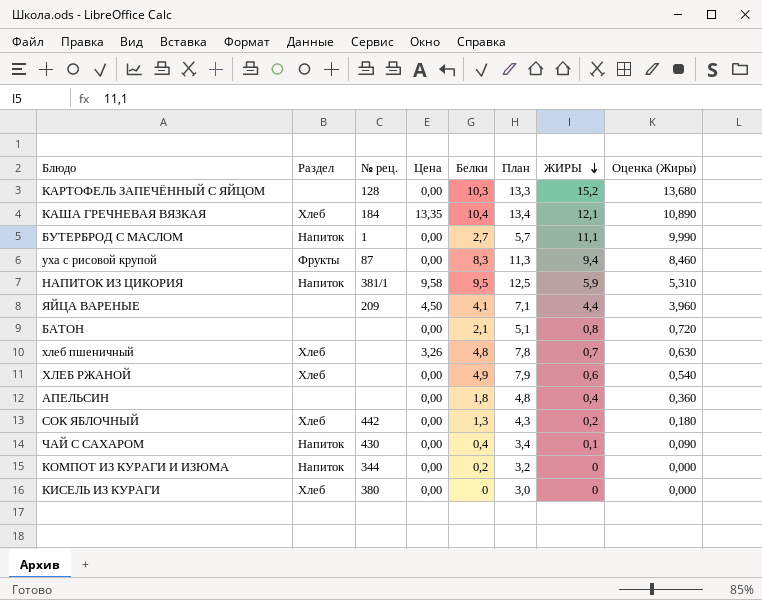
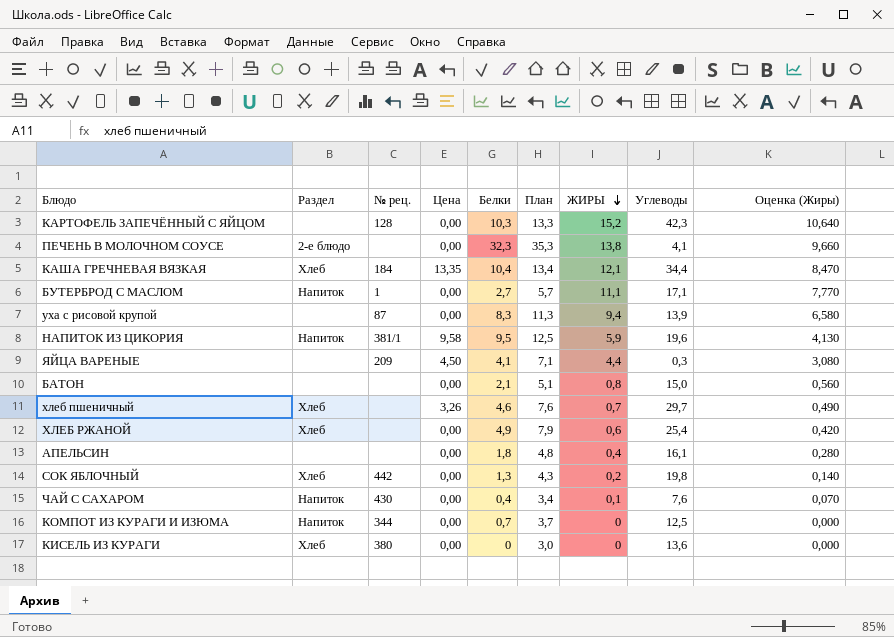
column Углеводы | position: none -> 8
column Оценка (Жиры) | formula: [ЖИРЫ] * 0,9 -> [ЖИРЫ] * 0,7
row ПЕЧЕНЬ В МОЛОЧНОМ СОУСЕ: none -> 2-е блюдо | none | 0,00 | 32,3 | 35,3 | 13,8 | 4,1 | 9,660
уха с рисовой крупой | Раздел: Фрукты -> none
хлеб пшеничный | Белки: 4,8 -> 4,6
хлеб пшеничный | План: 7,8 -> 7,6
КОМПОТ ИЗ КУРАГИ И ИЗЮМА | Белки: 0,2 -> 0,7
КОМПОТ ИЗ КУРАГИ И ИЗЮМА | План: 3,2 -> 3,7

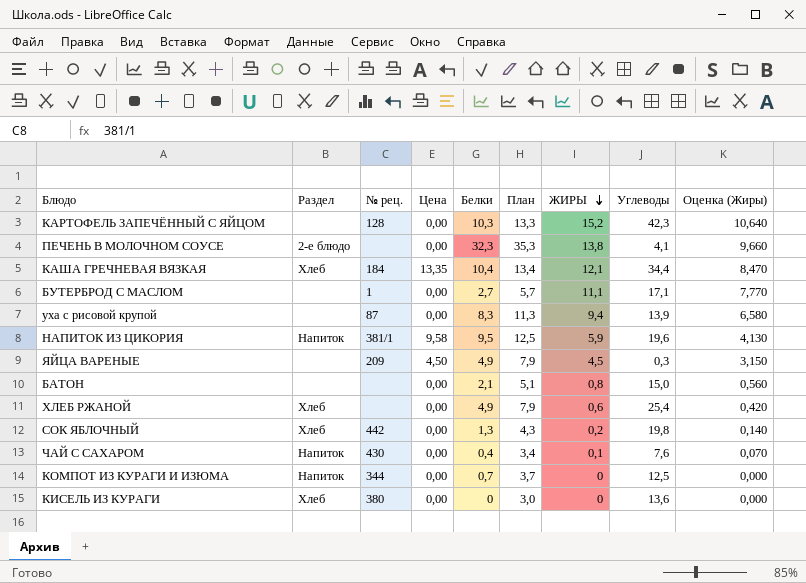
row хлеб пшеничный: Хлеб | none | 3,26 | 4,6 | 7,6 | 0,7 | 29,7 | 0,490 -> none
row АПЕЛЬСИН: none | none | 0,00 | 1,8 | 4,8 | 0,4 | 16,1 | 0,280 -> none
БУТЕРБРОД С МАСЛОМ | Раздел: Напиток -> none
ЯЙЦА ВАРЕНЫЕ | Белки: 4,1 -> 4,9
ЯЙЦА ВАРЕНЫЕ | План: 7,1 -> 7,9
ЯЙЦА ВАРЕНЫЕ | ЖИРЫ: 4,4 -> 4,5
ЯЙЦА ВАРЕНЫЕ | Оценка (Жиры): 3,080 -> 3,150

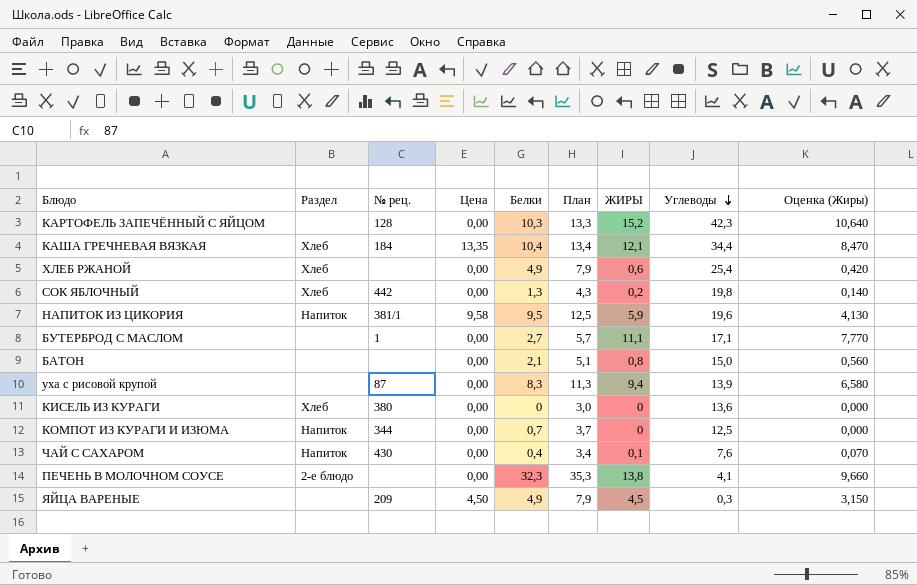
row order: ЖИРЫ descending -> Углеводы descending

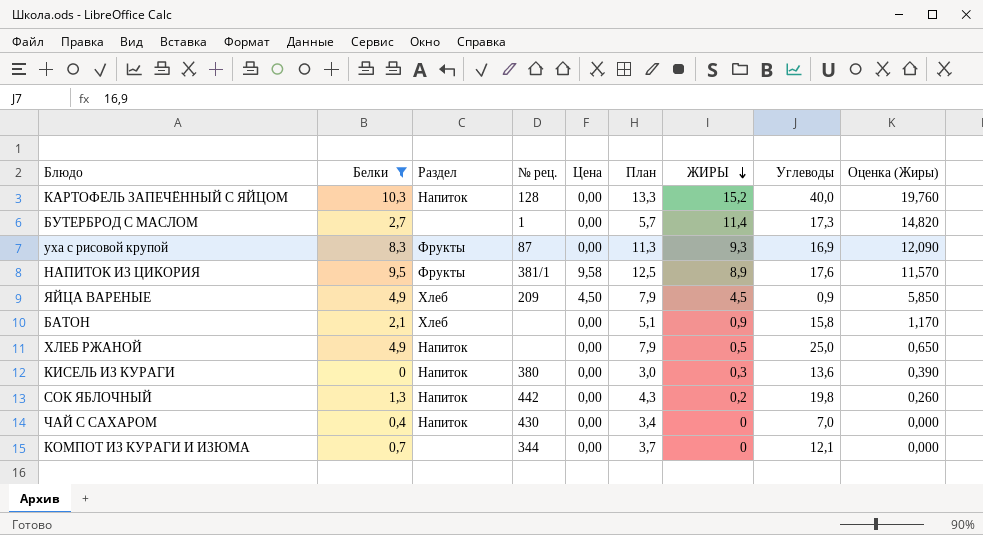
filter: none -> Белки <= 10,3
row order: Углеводы descending -> ЖИРЫ descending
column Белки | position: 5 -> 2
column Оценка (Жиры) | formula: [ЖИРЫ] * 0,7 -> [ЖИРЫ] * 1,3
КАРТОФЕЛЬ ЗАПЕЧЁННЫЙ С ЯЙЦОМ | Раздел: none -> Напиток
КАРТОФЕЛЬ ЗАПЕЧЁННЫЙ С ЯЙЦОМ | Углеводы: 42,3 -> 40,0
БУТЕРБРОД С МАСЛОМ | ЖИРЫ: 11,1 -> 11,4
БУТЕРБРОД С МАСЛОМ | Углеводы: 17,1 -> 17,3
уха с рисовой крупой | Раздел: none -> Фрукты
уха с рисовой крупой | ЖИРЫ: 9,4 -> 9,3
уха с рисовой крупой | Углеводы: 13,9 -> 16,9
НАПИТОК ИЗ ЦИКОРИЯ | Раздел: Напиток -> Фрукты
НАПИТОК ИЗ ЦИКОРИЯ | ЖИРЫ: 5,9 -> 8,9
НАПИТОК ИЗ ЦИКОРИЯ | Углеводы: 19,6 -> 17,6
ЯЙЦА ВАРЕНЫЕ | Раздел: none -> Хлеб
ЯЙЦА ВАРЕНЫЕ | Углеводы: 0,3 -> 0,9
БАТОН | Раздел: none -> Хлеб
БАТОН | ЖИРЫ: 0,8 -> 0,9
БАТОН | Углеводы: 15,0 -> 15,8
ХЛЕБ РЖАНОЙ | Раздел: Хлеб -> Напиток
ХЛЕБ РЖАНОЙ | ЖИРЫ: 0,6 -> 0,5
ХЛЕБ РЖАНОЙ | Углеводы: 25,4 -> 25,0
КИСЕЛЬ ИЗ КУРАГИ | Раздел: Хлеб -> Напиток
КИСЕЛЬ ИЗ КУРАГИ | ЖИРЫ: 0 -> 0,3
СОК ЯБЛОЧНЫЙ | Раздел: Хлеб -> Напиток
ЧАЙ С САХАРОМ | ЖИРЫ: 0,1 -> 0
ЧАЙ С САХАРОМ | Углеводы: 7,6 -> 7,0
КОМПОТ ИЗ КУРАГИ И ИЗЮМА | Раздел: Напиток -> none
КОМПОТ ИЗ КУРАГИ И ИЗЮМА | Углеводы: 12,5 -> 12,1

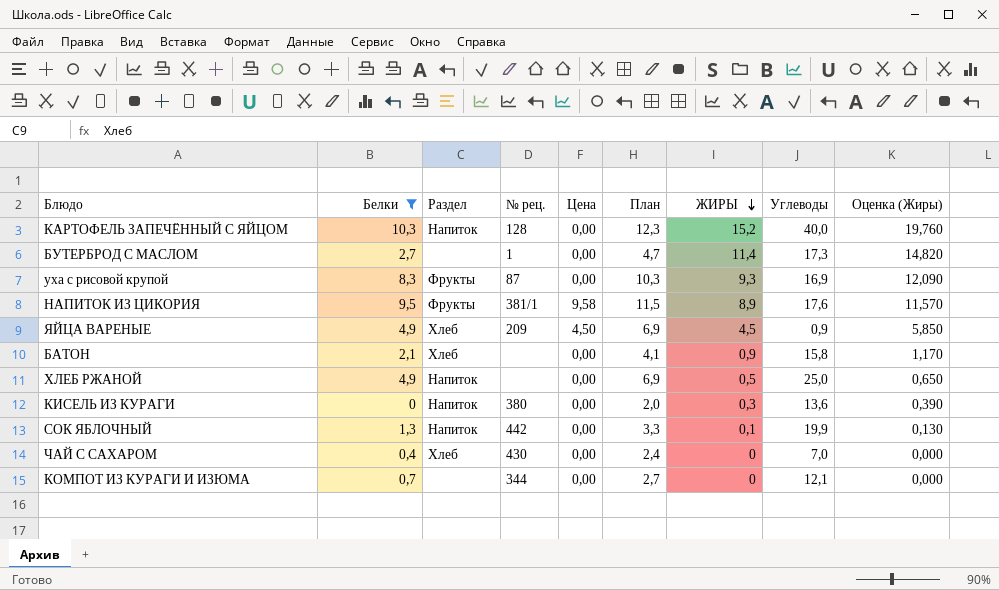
column План | formula: [Белки] + 3 -> [Белки] + 2
СОК ЯБЛОЧНЫЙ | ЖИРЫ: 0,2 -> 0,1
СОК ЯБЛОЧНЫЙ | Углеводы: 19,8 -> 19,9
СОК ЯБЛОЧНЫЙ | Оценка (Жиры): 0,260 -> 0,130
ЧАЙ С САХАРОМ | Раздел: Напиток -> Хлеб

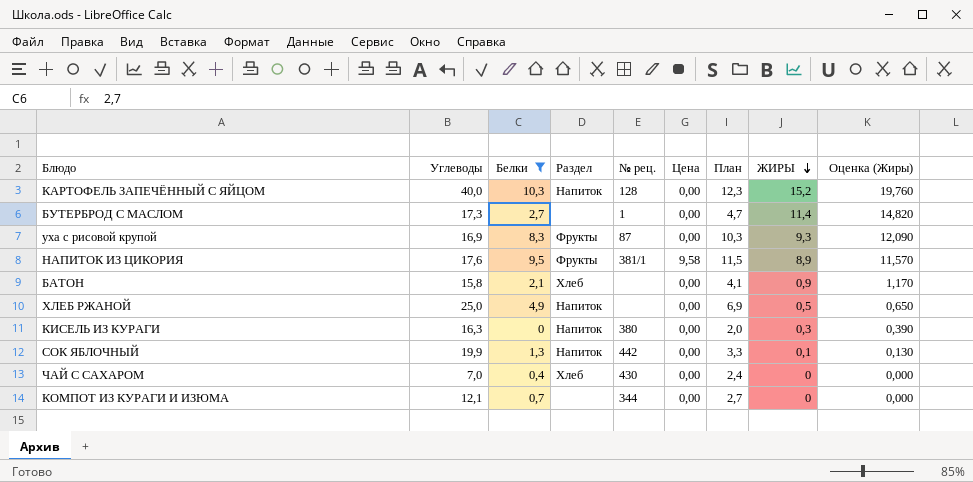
column Углеводы | position: 8 -> 2
row ЯЙЦА ВАРЕНЫЕ: 4,9 | Хлеб | 209 | 4,50 | 6,9 | 4,5 | 0,9 | 5,850 -> none
КИСЕЛЬ ИЗ КУРАГИ | Углеводы: 13,6 -> 16,3

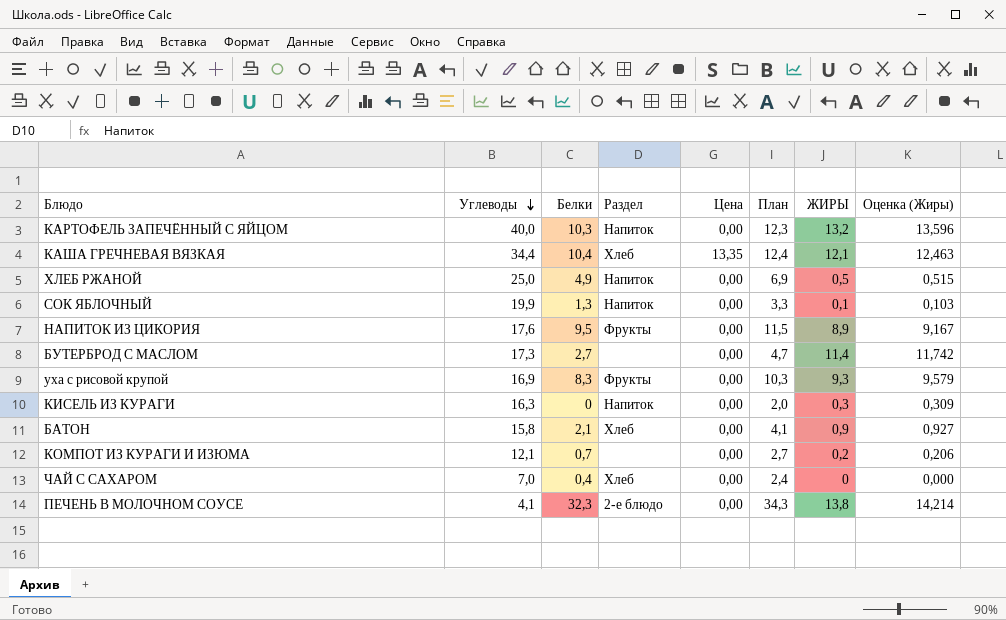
filter: Белки <= 10,3 -> none
row order: ЖИРЫ descending -> Углеводы descending
column № рец. | position: 5 -> none
column Оценка (Жиры) | formula: [ЖИРЫ] * 1,3 -> [ЖИРЫ] * 1,03
КАРТОФЕЛЬ ЗАПЕЧЁННЫЙ С ЯЙЦОМ | ЖИРЫ: 15,2 -> 13,2
НАПИТОК ИЗ ЦИКОРИЯ | Цена: 9,58 -> 0,00
КОМПОТ ИЗ КУРАГИ И ИЗЮМА | ЖИРЫ: 0 -> 0,2

